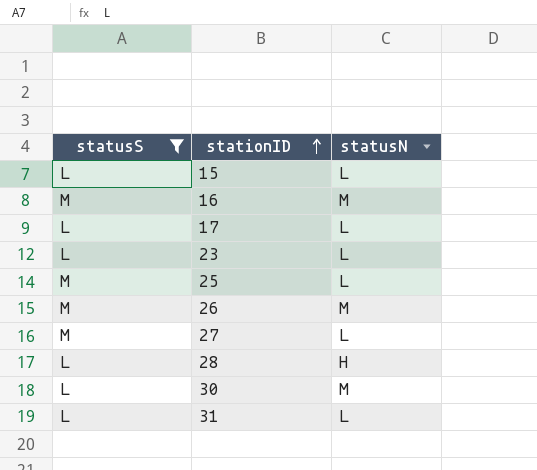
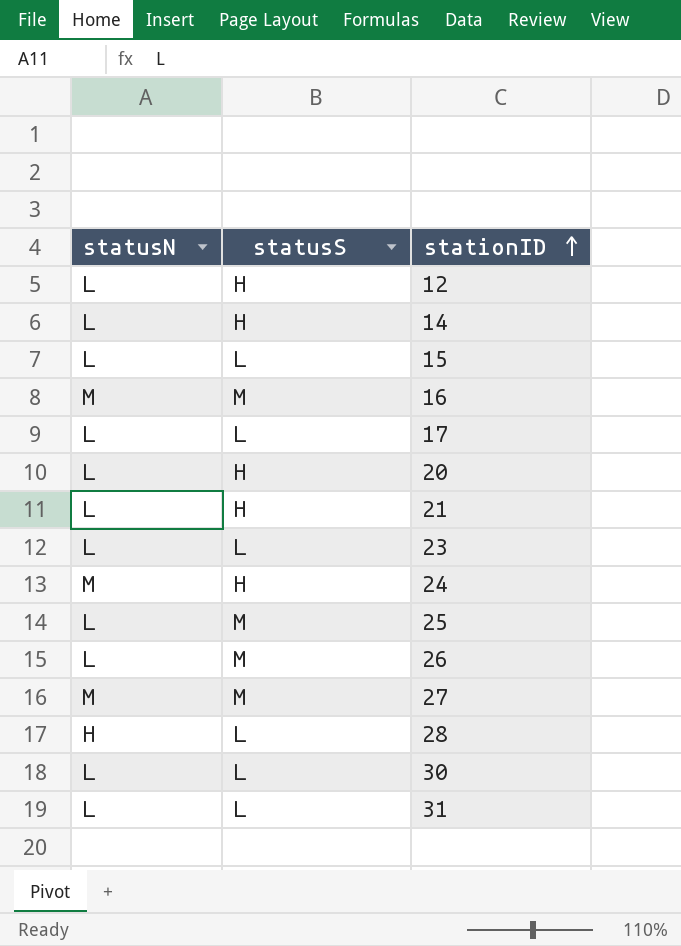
filter: statusS != H -> none
column statusN | position: 3 -> 1
26 | statusN: M -> L
27 | statusN: L -> M
30 | statusN: M -> L

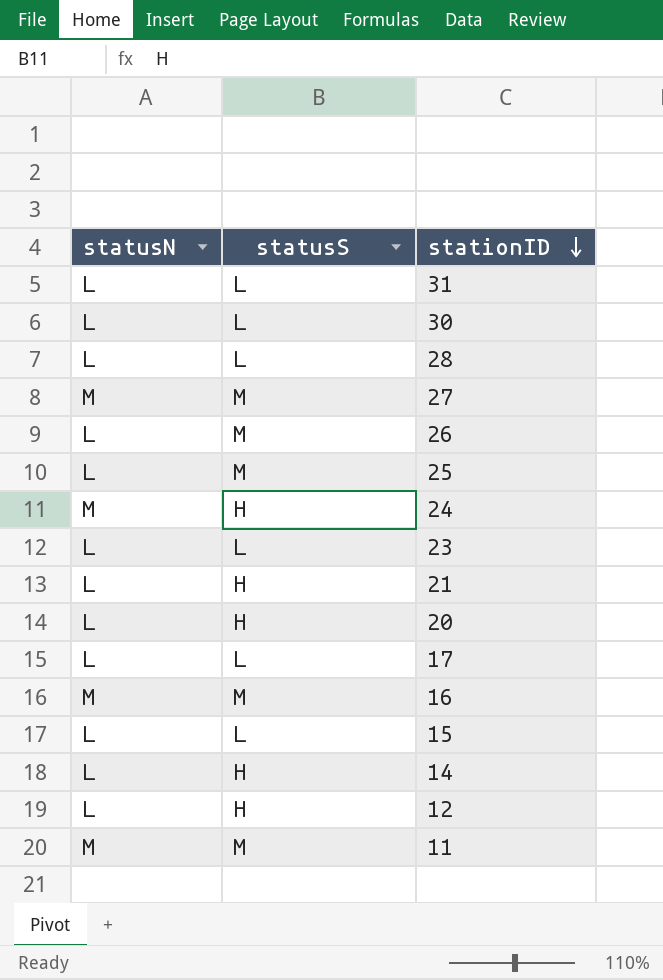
row order: stationID ascending -> stationID descending
28 | statusN: H -> L
row 11: none -> M | M

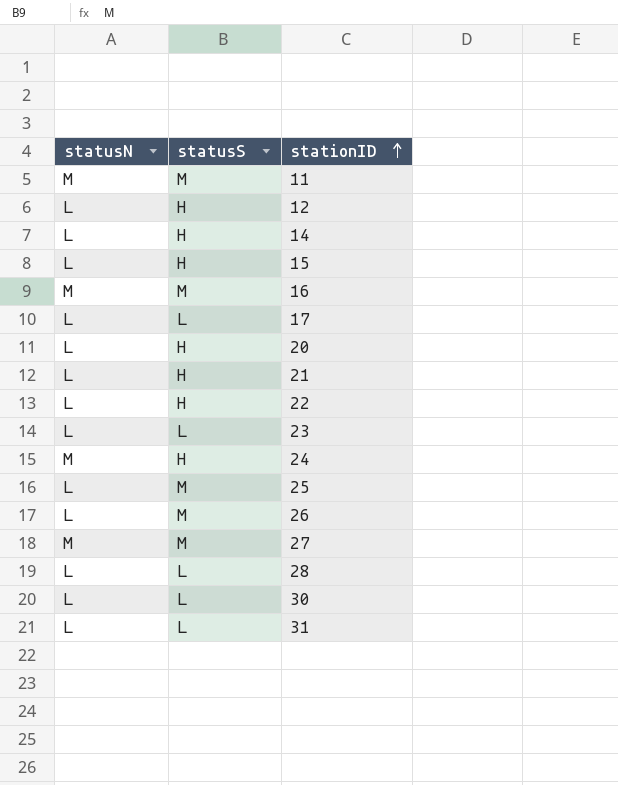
row order: stationID descending -> stationID ascending
15 | statusS: L -> H
row 22: none -> L | H

